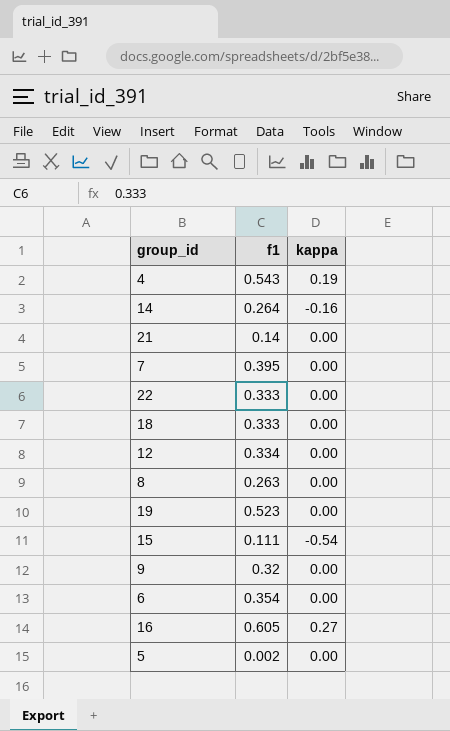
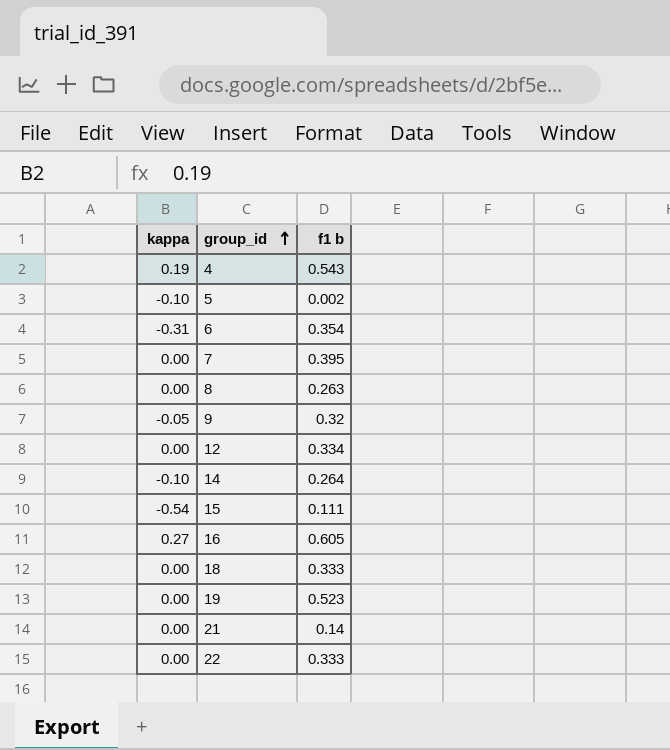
row order: none -> group_id ascending
column kappa | position: 3 -> 1
column name: f1 -> f1 b
5 | kappa: 0.00 -> -0.10
6 | kappa: 0.00 -> -0.31
9 | kappa: 0.00 -> -0.05
14 | kappa: -0.16 -> -0.10

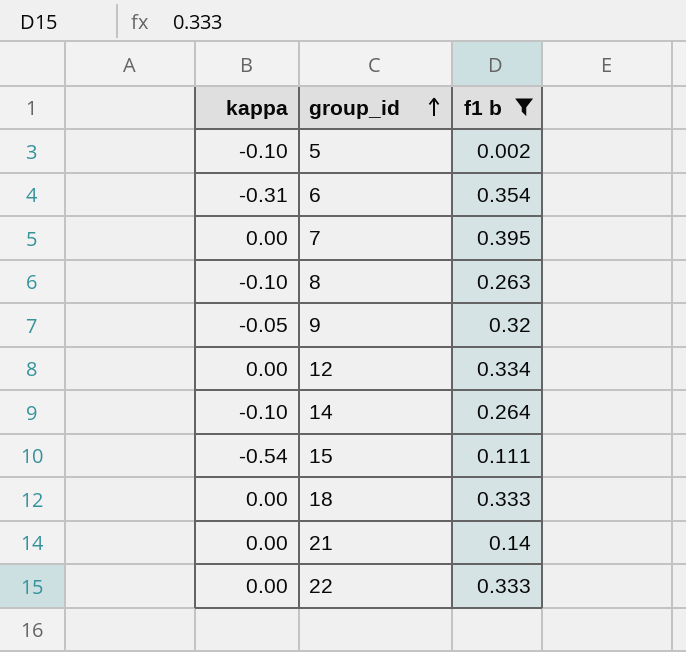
filter: none -> f1 b <= 0.395
8 | kappa: 0.00 -> -0.10

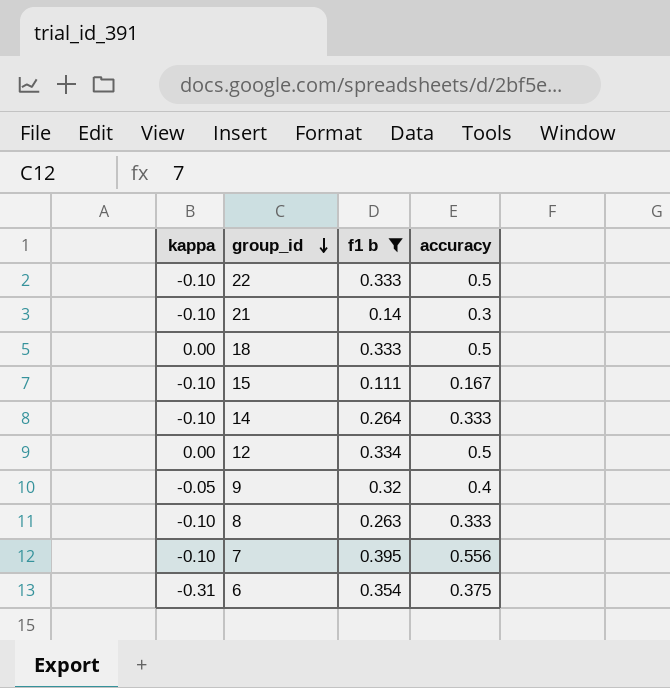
row order: group_id ascending -> group_id descending
column accuracy | position: none -> 4
row 5: -0.10 | 0.002 -> none
22 | kappa: 0.00 -> -0.10
21 | kappa: 0.00 -> -0.10
15 | kappa: -0.54 -> -0.10
7 | kappa: 0.00 -> -0.10

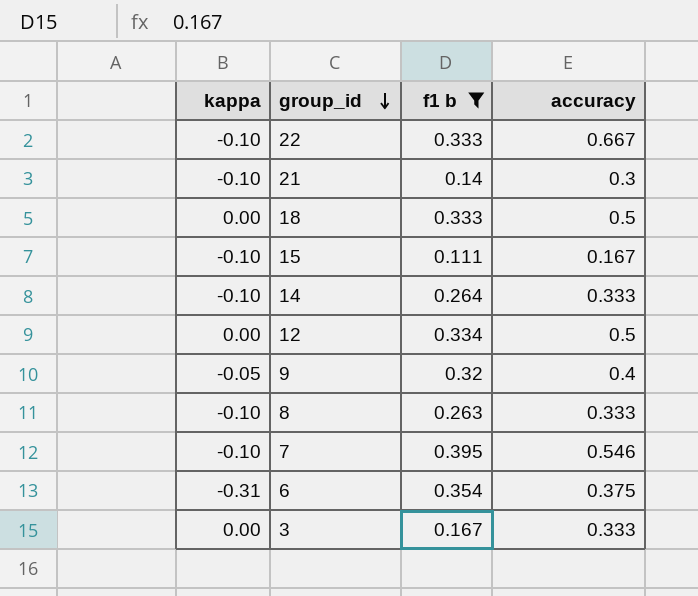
22 | accuracy: 0.5 -> 0.667
7 | accuracy: 0.556 -> 0.546
row 3: none -> 0.00 | 0.167 | 0.333

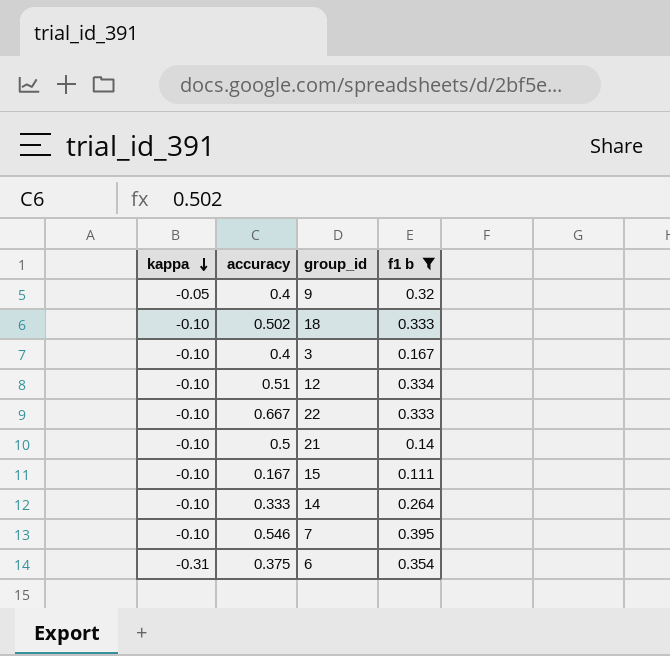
row order: group_id descending -> kappa descending
column accuracy | position: 4 -> 2
row 8: -0.10 | 0.263 | 0.333 -> none
18 | kappa: 0.00 -> -0.10
18 | accuracy: 0.5 -> 0.502
3 | kappa: 0.00 -> -0.10
3 | accuracy: 0.333 -> 0.4
12 | kappa: 0.00 -> -0.10
12 | accuracy: 0.5 -> 0.51
21 | accuracy: 0.3 -> 0.5

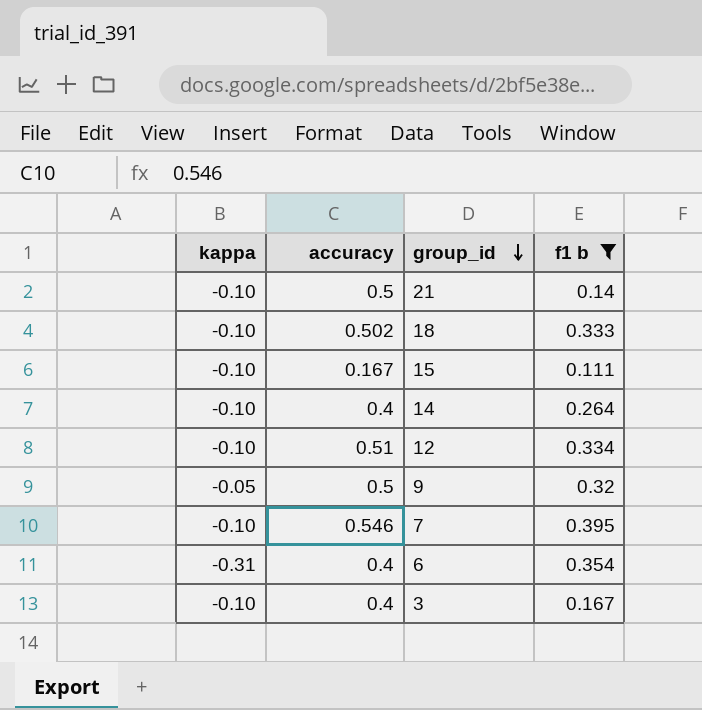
row order: kappa descending -> group_id descending
row 22: -0.10 | 0.667 | 0.333 -> none
14 | accuracy: 0.333 -> 0.4
9 | accuracy: 0.4 -> 0.5
6 | accuracy: 0.375 -> 0.4

